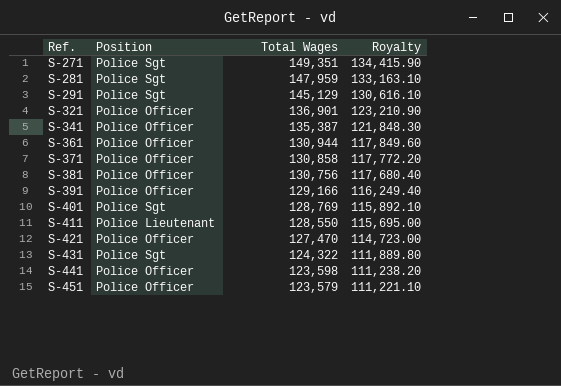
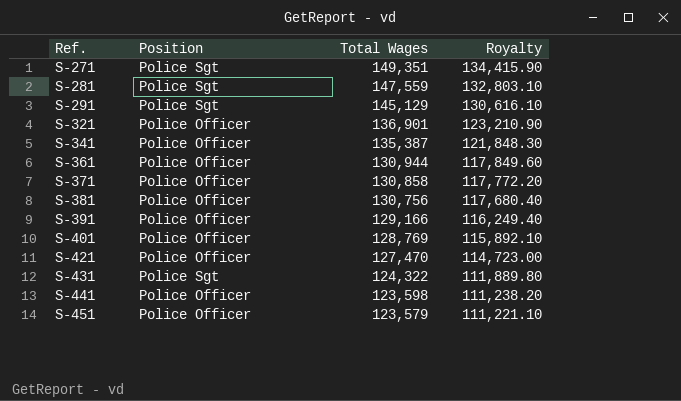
row S-411: Police Lieutenant | 128,550 | 115,695.00 -> none
S-281 | Total Wages: 147,959 -> 147,559
S-281 | Royalty: 133,163.10 -> 132,803.10
S-401 | Position: Police Sgt -> Police Officer

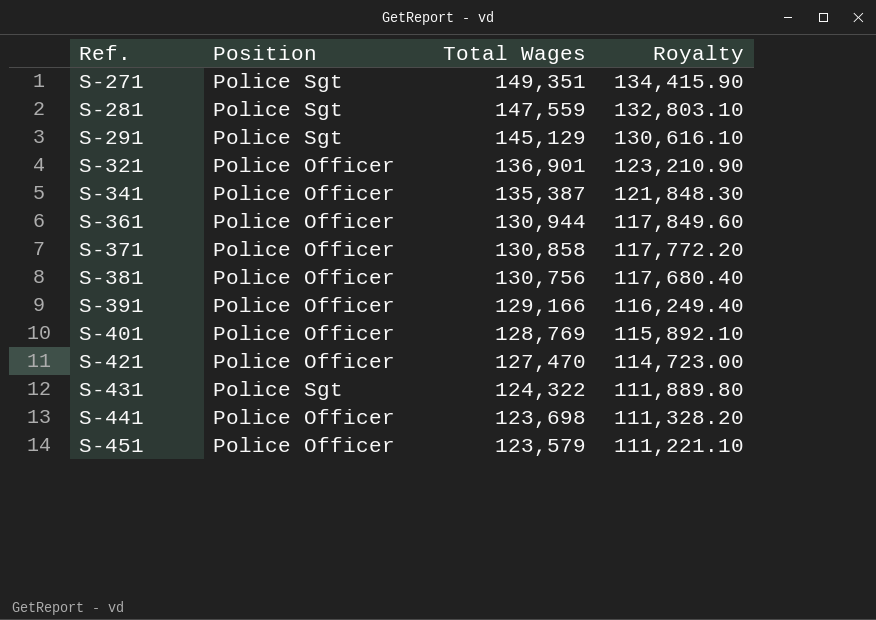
S-441 | Total Wages: 123,598 -> 123,698
S-441 | Royalty: 111,238.20 -> 111,328.20

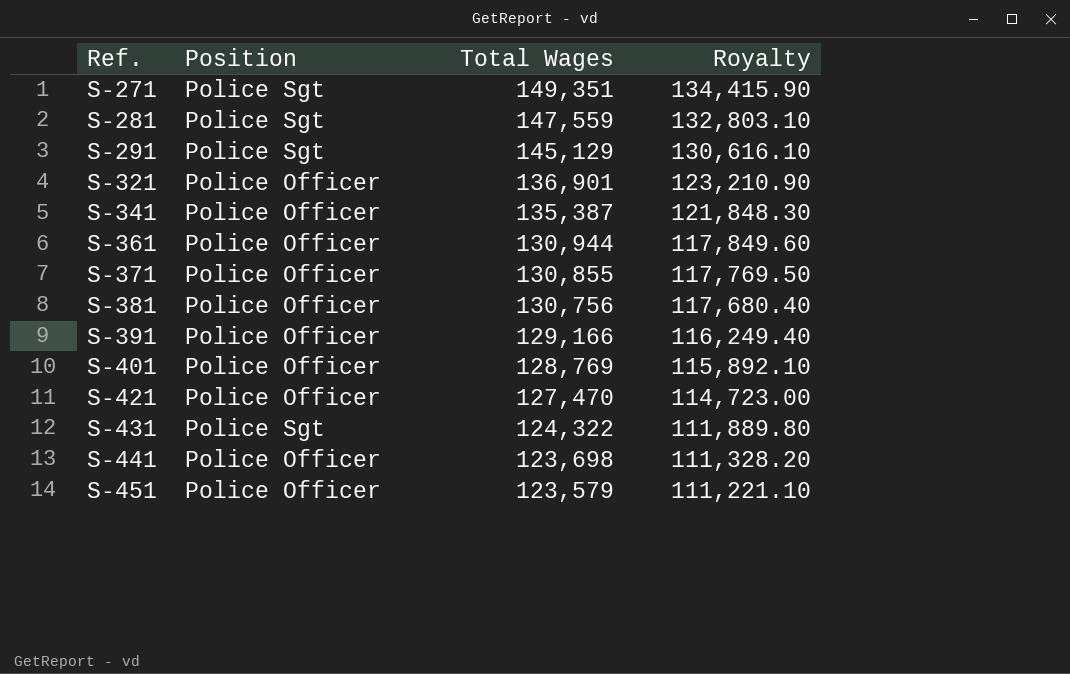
S-371 | Total Wages: 130,858 -> 130,855
S-371 | Royalty: 117,772.20 -> 117,769.50

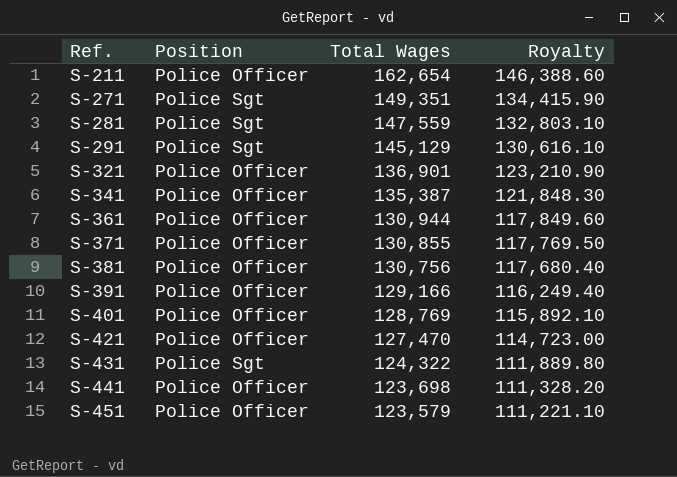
row S-211: none -> Police Officer | 162,654 | 146,388.60

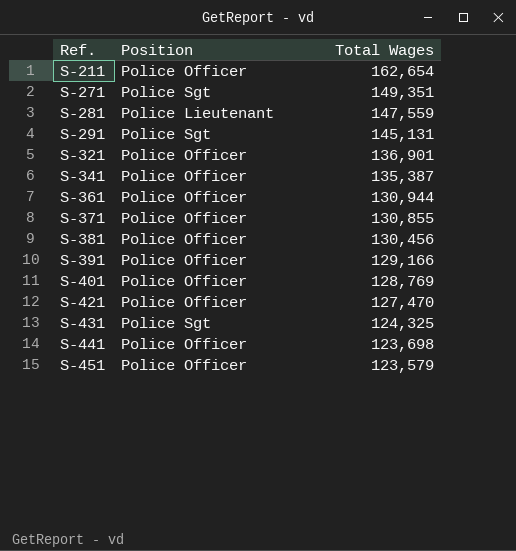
column Royalty | formula: [Total Wages] * 0.9 -> none
S-281 | Position: Police Sgt -> Police Lieutenant
S-291 | Total Wages: 145,129 -> 145,131
S-381 | Total Wages: 130,756 -> 130,456
S-431 | Total Wages: 124,322 -> 124,325

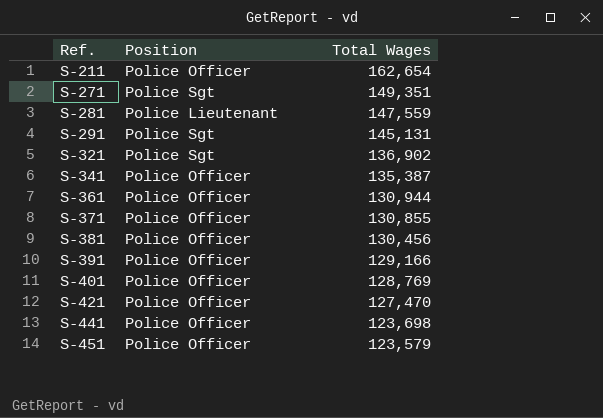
row S-431: Police Sgt | 124,325 -> none
S-321 | Position: Police Officer -> Police Sgt
S-321 | Total Wages: 136,901 -> 136,902

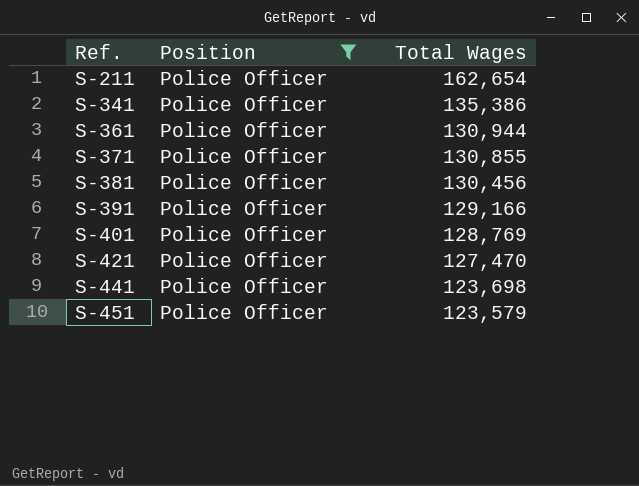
filter: none -> Position = Police Officer
S-341 | Total Wages: 135,387 -> 135,386

